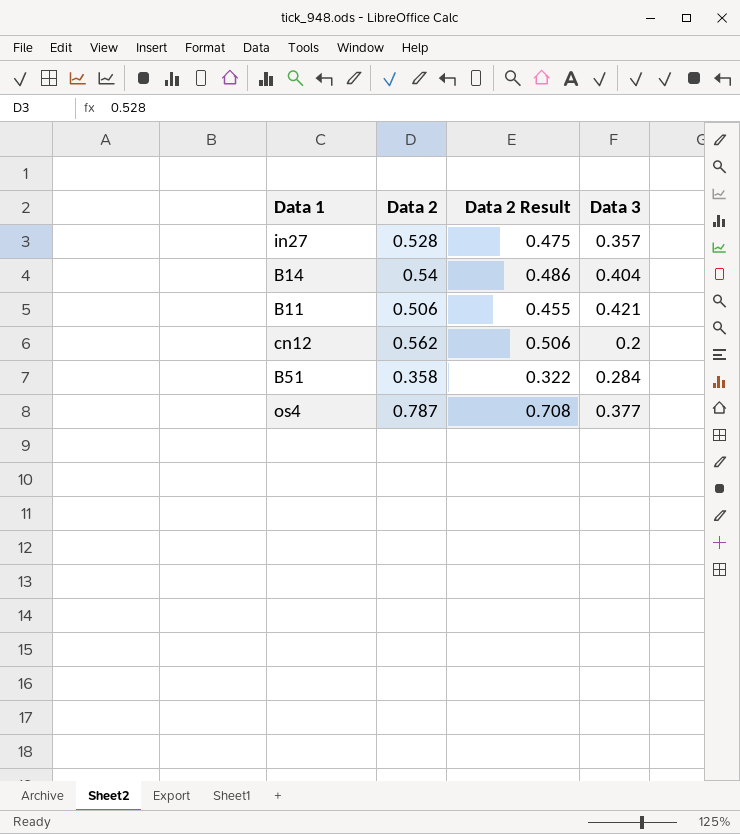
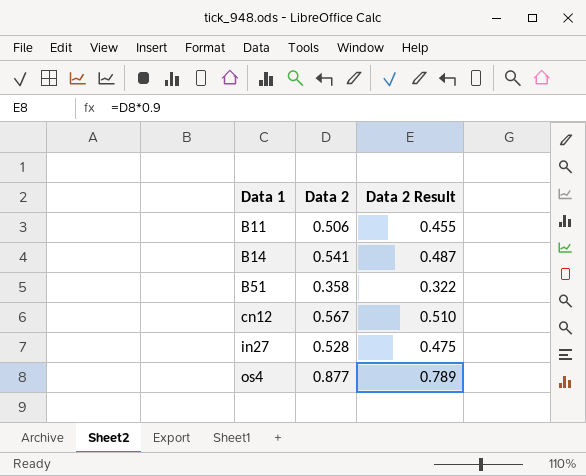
row order: none -> Data 1 ascending
column Data 3 | position: 4 -> none
B14 | Data 2: 0.54 -> 0.541
B14 | Data 2 Result: 0.486 -> 0.487
cn12 | Data 2: 0.562 -> 0.567
cn12 | Data 2 Result: 0.506 -> 0.510
os4 | Data 2: 0.787 -> 0.877
os4 | Data 2 Result: 0.708 -> 0.789

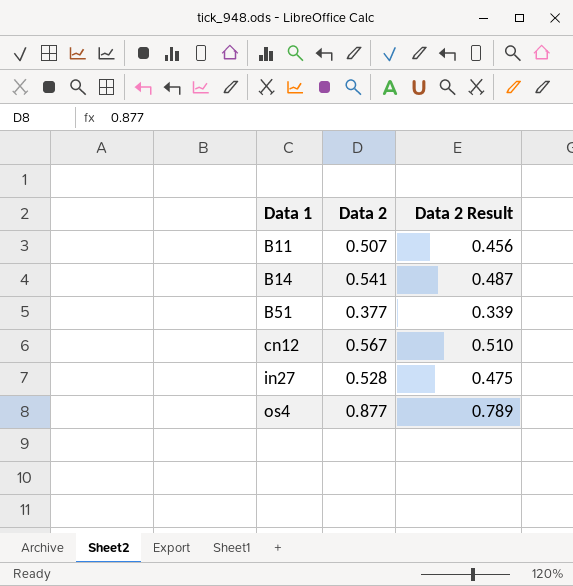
B11 | Data 2: 0.506 -> 0.507
B11 | Data 2 Result: 0.455 -> 0.456
B51 | Data 2: 0.358 -> 0.377
B51 | Data 2 Result: 0.322 -> 0.339

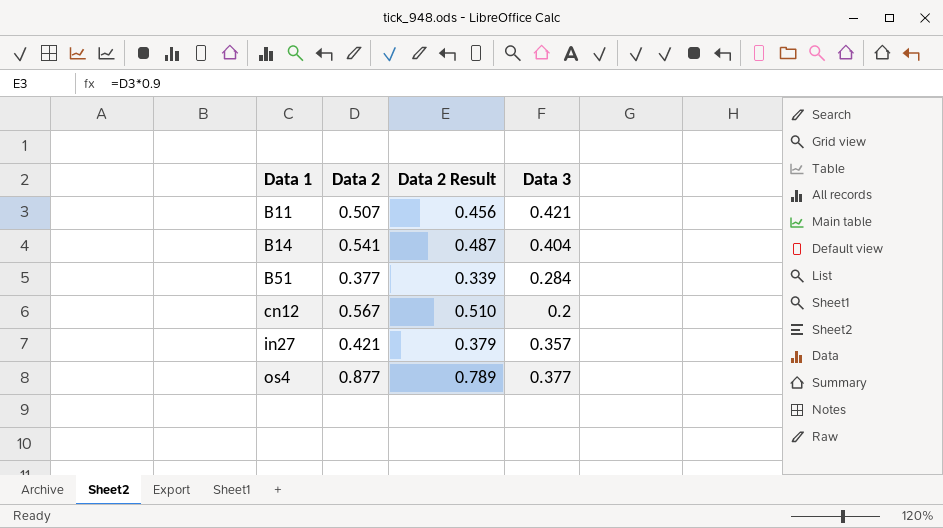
column Data 3 | position: none -> 4
in27 | Data 2: 0.528 -> 0.421
in27 | Data 2 Result: 0.475 -> 0.379

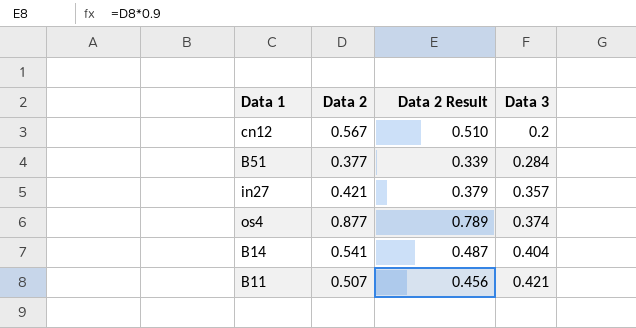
row order: Data 1 ascending -> Data 3 ascending
os4 | Data 3: 0.377 -> 0.374

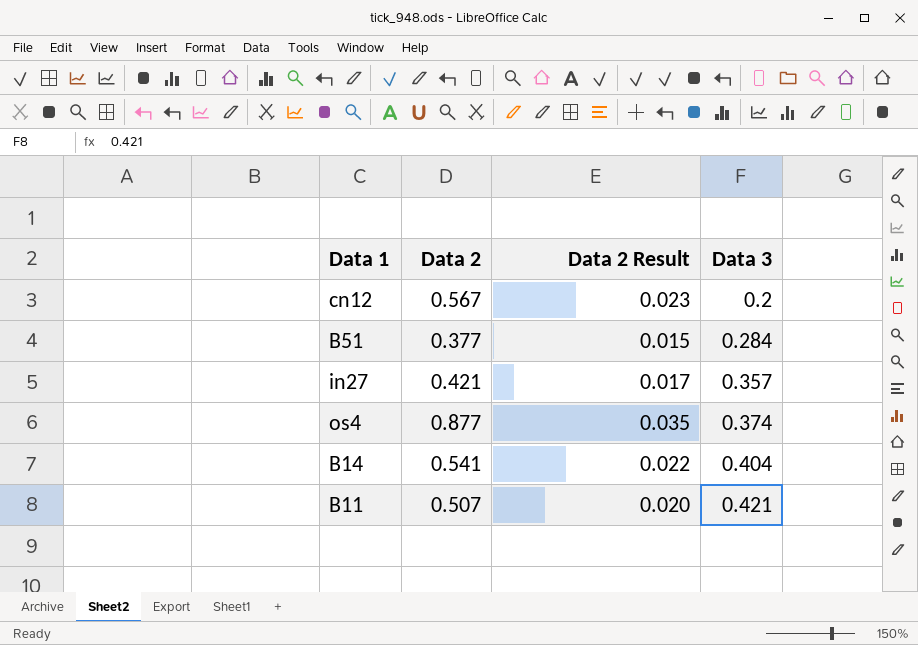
column Data 2 Result | formula: [Data 2] * 0.9 -> [Data 2] * 0.04

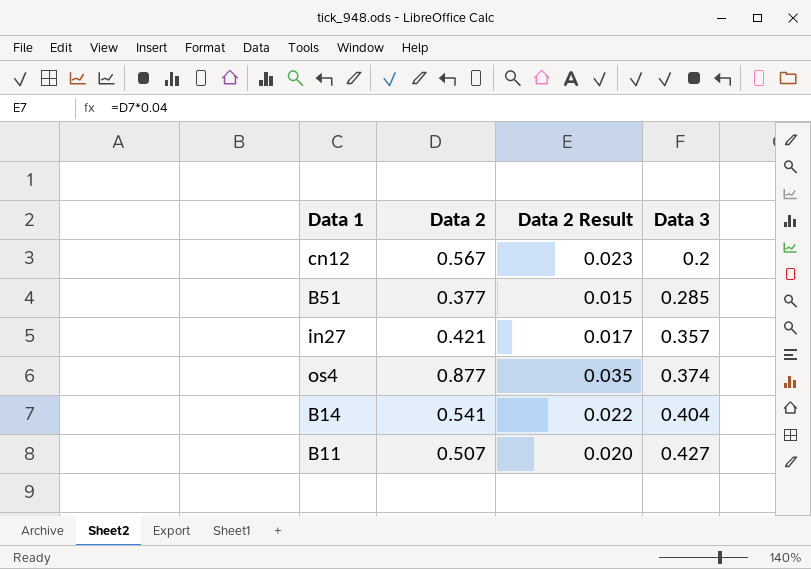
B51 | Data 3: 0.284 -> 0.285
B11 | Data 3: 0.421 -> 0.427

